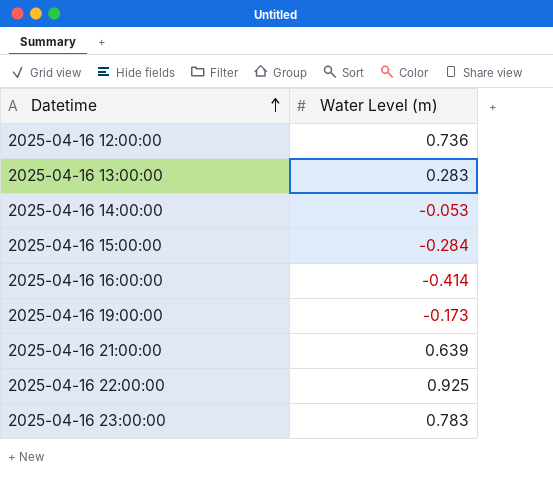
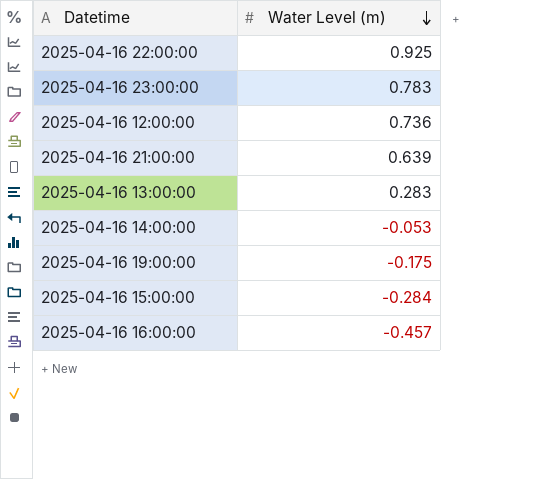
row order: Datetime ascending -> Water Level (m) descending
2025-04-16 19:00:00 | Water Level (m): -0.173 -> -0.175
2025-04-16 16:00:00 | Water Level (m): -0.414 -> -0.457

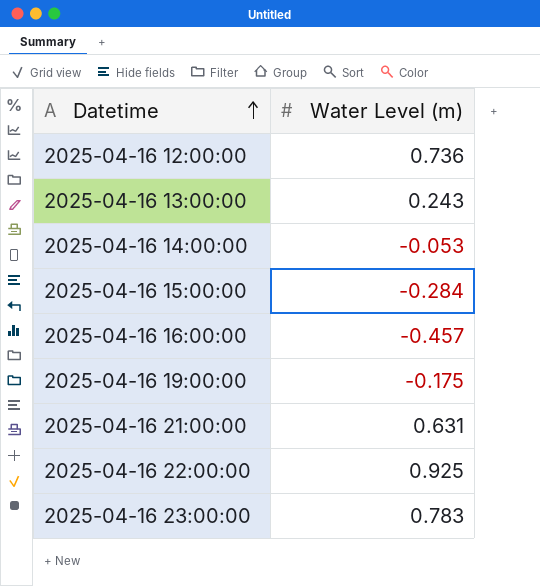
row order: Water Level (m) descending -> Datetime ascending
2025-04-16 13:00:00 | Water Level (m): 0.283 -> 0.243
2025-04-16 21:00:00 | Water Level (m): 0.639 -> 0.631

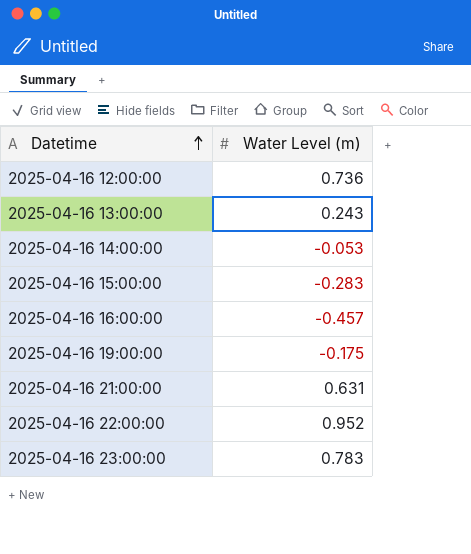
2025-04-16 15:00:00 | Water Level (m): -0.284 -> -0.283
2025-04-16 22:00:00 | Water Level (m): 0.925 -> 0.952

